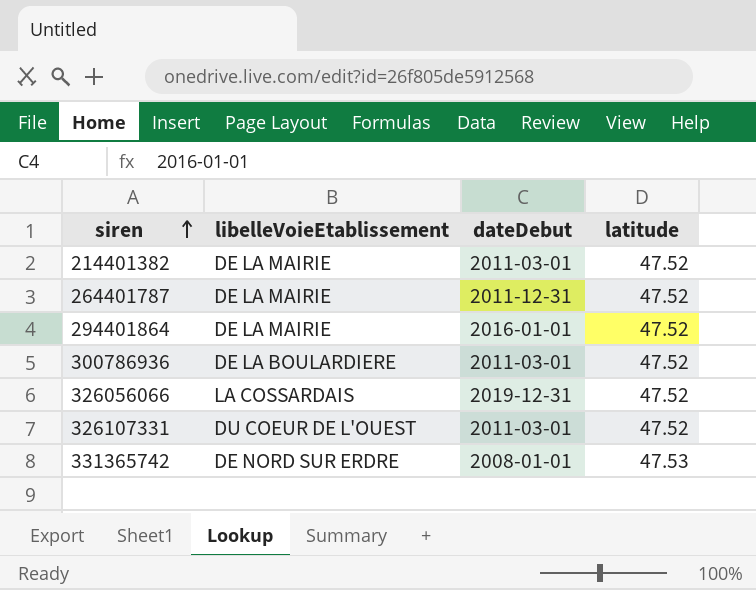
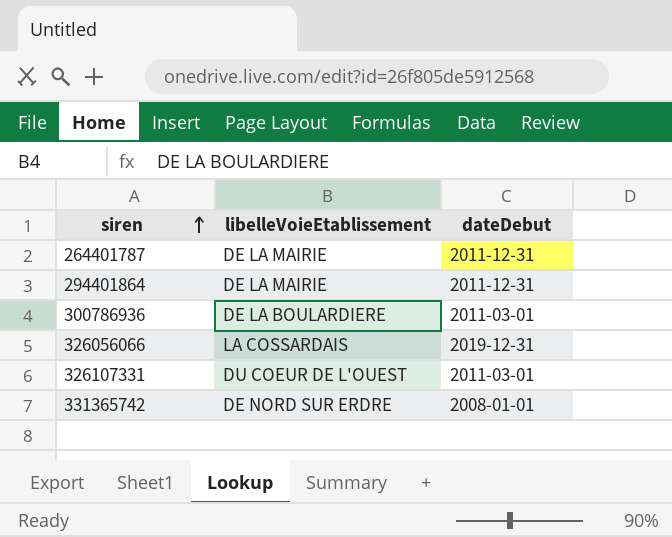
column latitude | position: 4 -> none
row 214401382: DE LA MAIRIE | 2011-03-01 | 47.52 -> none
294401864 | dateDebut: 2016-01-01 -> 2011-12-31

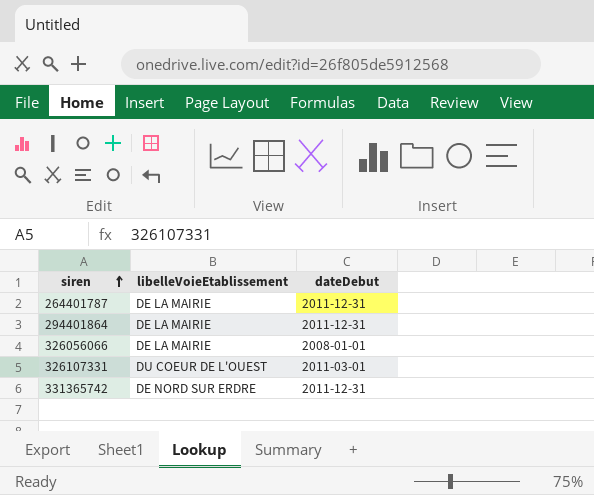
row 300786936: DE LA BOULARDIERE | 2011-03-01 -> none
326056066 | libelleVoieEtablissement: LA COSSARDAIS -> DE LA MAIRIE
326056066 | dateDebut: 2019-12-31 -> 2008-01-01
331365742 | dateDebut: 2008-01-01 -> 2011-12-31

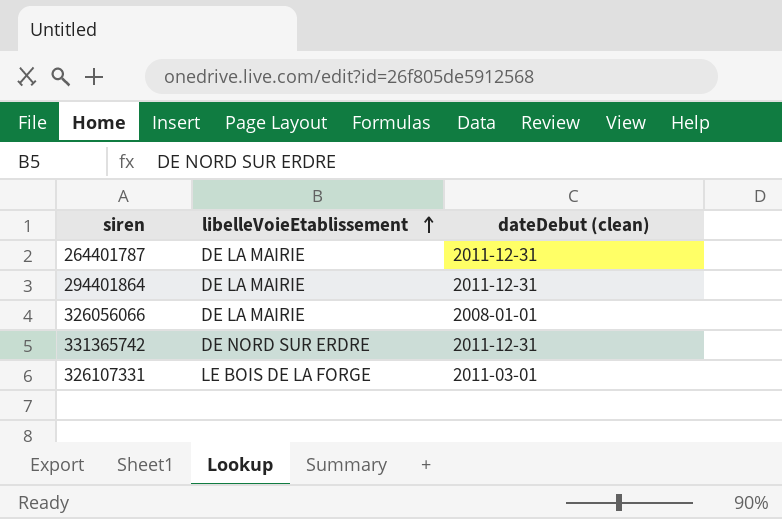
row order: siren ascending -> libelleVoieEtablissement ascending
column name: dateDebut -> dateDebut (clean)
326107331 | libelleVoieEtablissement: DU COEUR DE L'OUEST -> LE BOIS DE LA FORGE

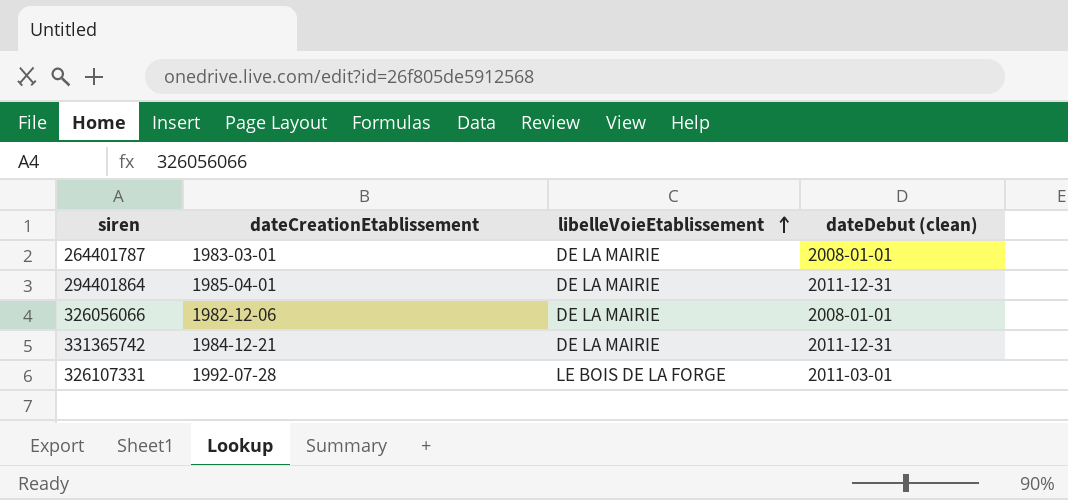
column dateCreationEtablissement | position: none -> 2
264401787 | dateDebut (clean): 2011-12-31 -> 2008-01-01
331365742 | libelleVoieEtablissement: DE NORD SUR ERDRE -> DE LA MAIRIE

